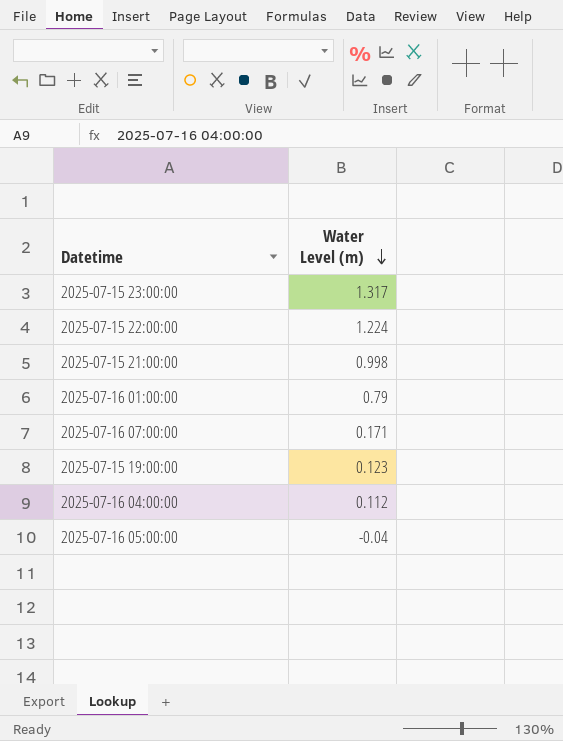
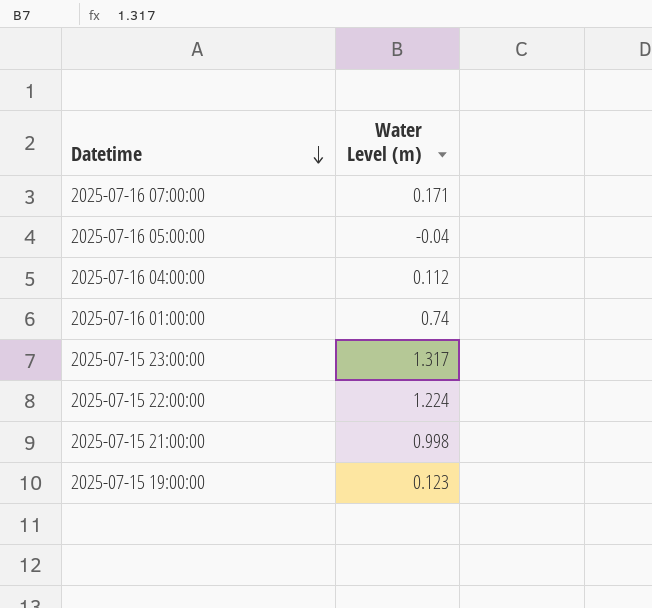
row order: Water Level (m) descending -> Datetime descending
2025-07-16 01:00:00 | Water Level (m): 0.79 -> 0.74

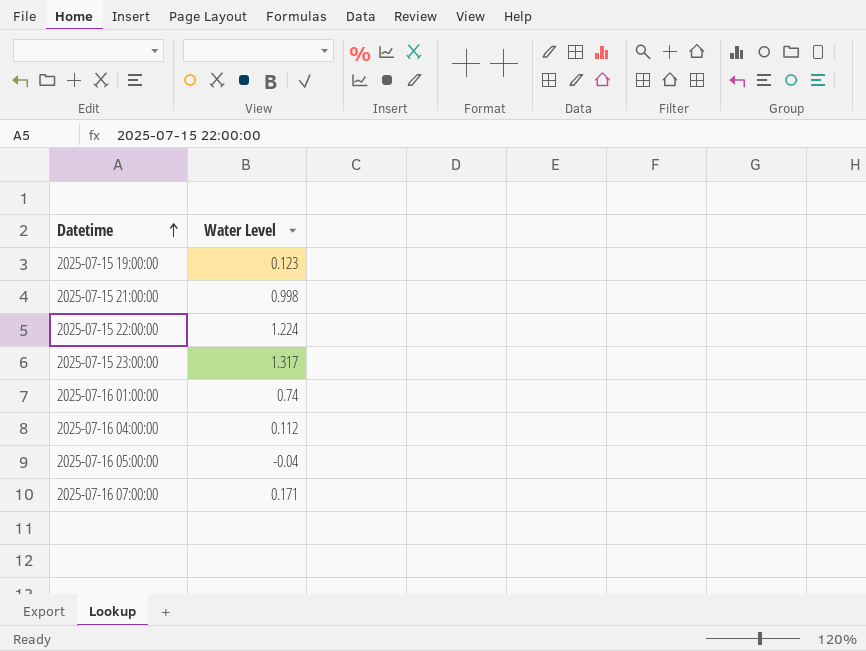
row order: Datetime descending -> Datetime ascending
column name: Water Level (m) -> Water Level

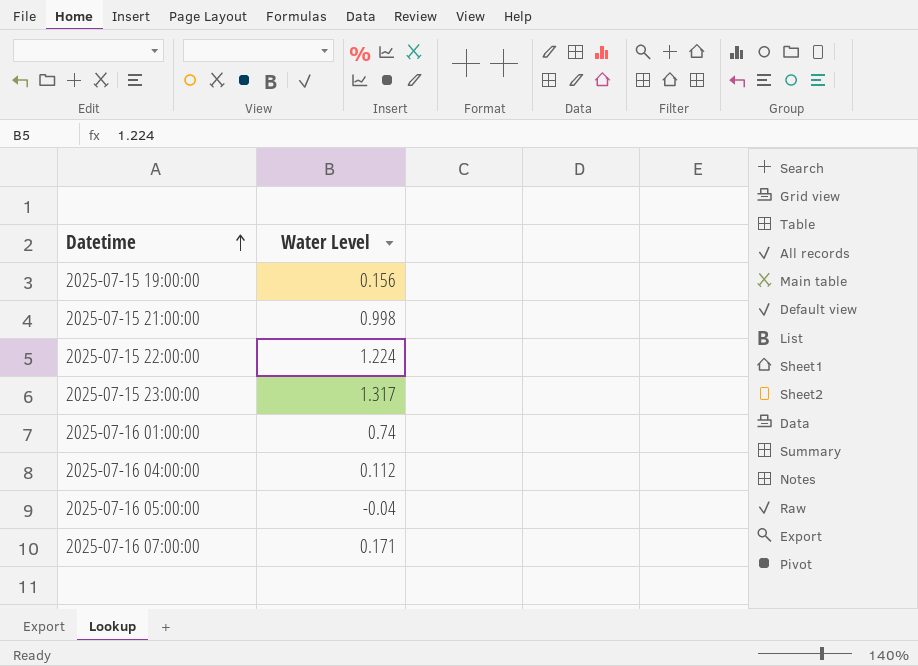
2025-07-15 19:00:00 | Water Level: 0.123 -> 0.156

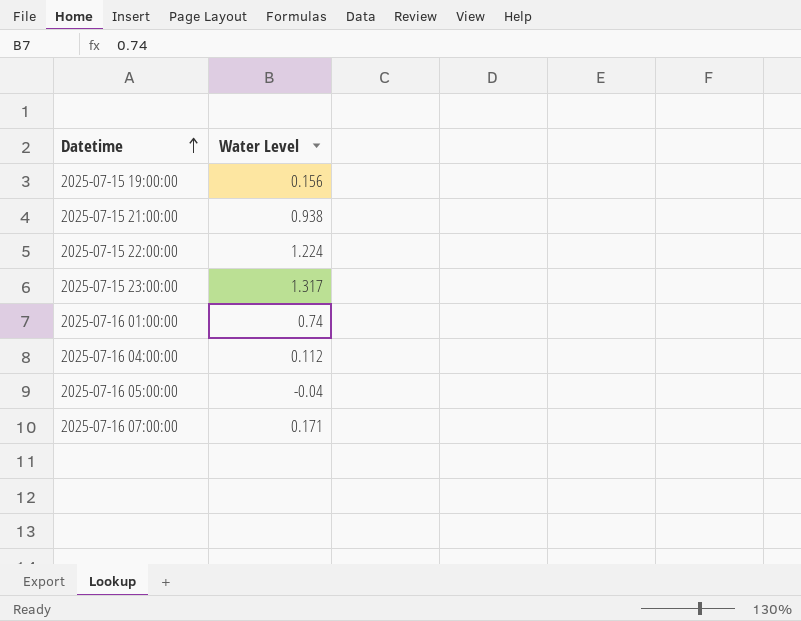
2025-07-15 21:00:00 | Water Level: 0.998 -> 0.938

